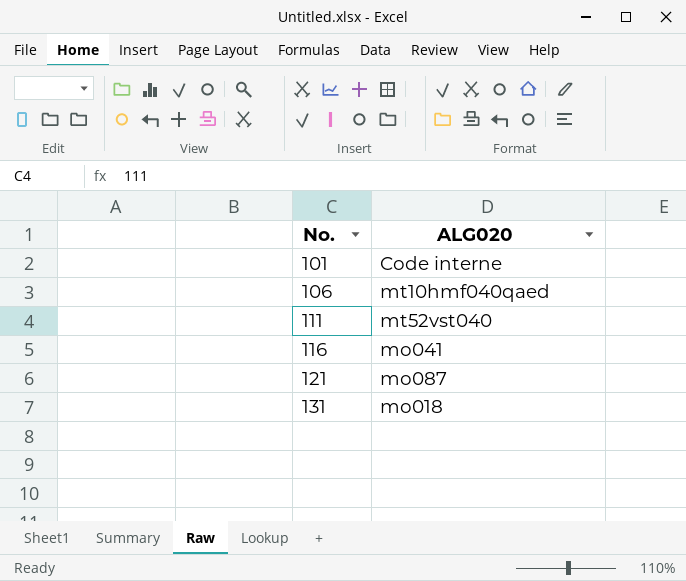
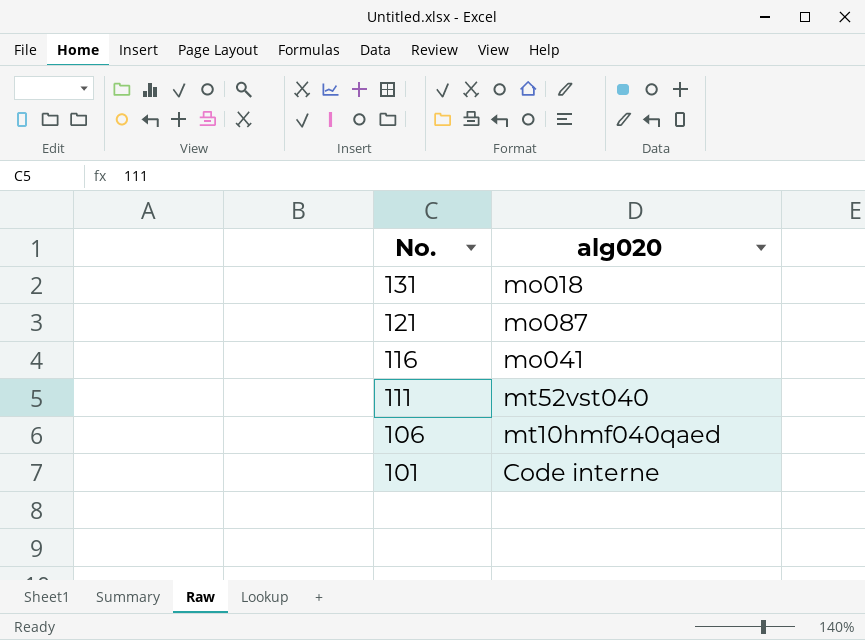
row order: No. ascending -> No. descending
column name: ALG020 -> alg020

